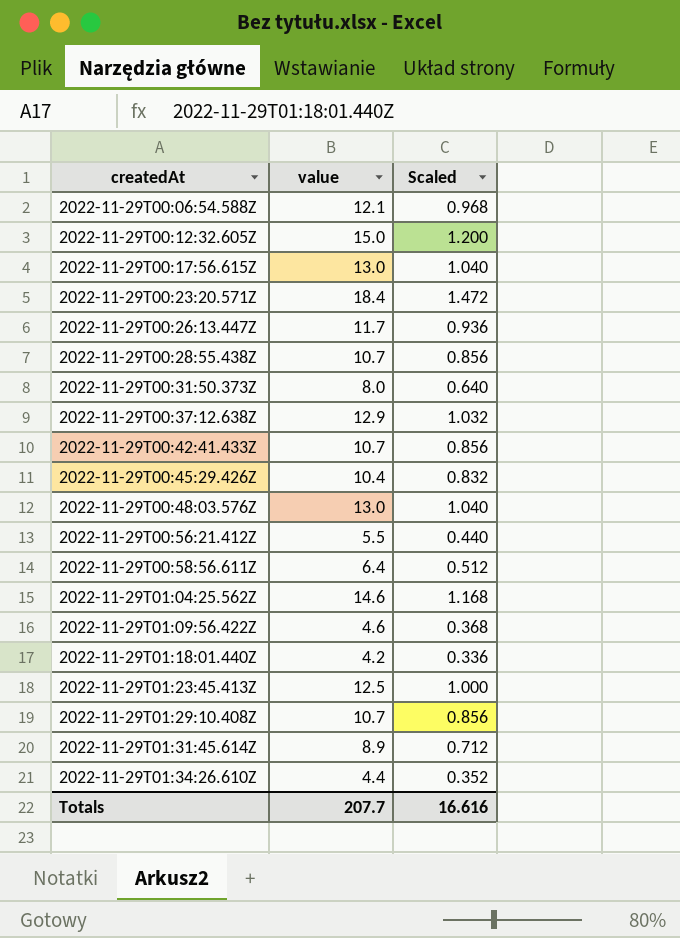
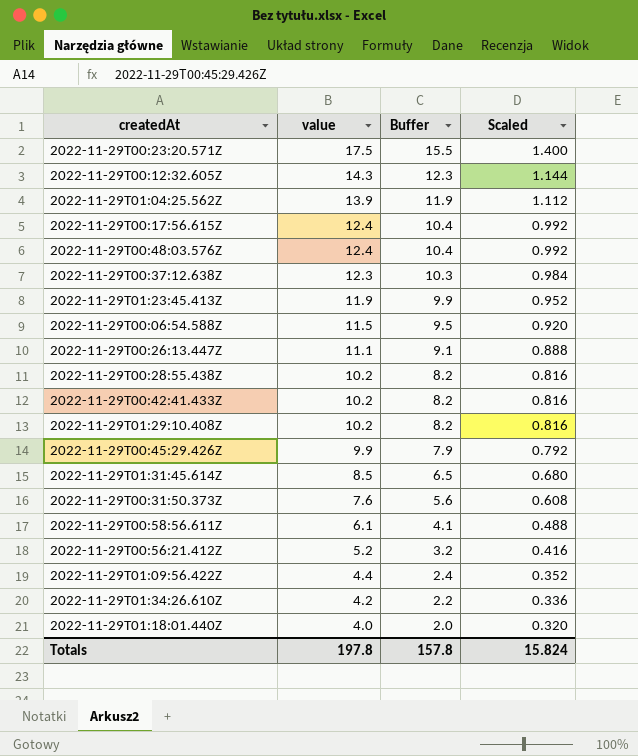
row order: createdAt ascending -> value descending
column Buffer | formula: none -> [value] - 2
2022-11-29T00:23:20.571Z | value: 18.4 -> 17.5
2022-11-29T00:23:20.571Z | Scaled: 1.472 -> 1.400
2022-11-29T00:12:32.605Z | value: 15.0 -> 14.3
2022-11-29T00:12:32.605Z | Scaled: 1.200 -> 1.144
2022-11-29T01:04:25.562Z | value: 14.6 -> 13.9
2022-11-29T01:04:25.562Z | Scaled: 1.168 -> 1.112
2022-11-29T00:17:56.615Z | value: 13.0 -> 12.4
2022-11-29T00:17:56.615Z | Scaled: 1.040 -> 0.992
2022-11-29T00:48:03.576Z | value: 13.0 -> 12.4
2022-11-29T00:48:03.576Z | Scaled: 1.040 -> 0.992
2022-11-29T00:37:12.638Z | value: 12.9 -> 12.3
2022-11-29T00:37:12.638Z | Scaled: 1.032 -> 0.984
2022-11-29T01:23:45.413Z | value: 12.5 -> 11.9
2022-11-29T01:23:45.413Z | Scaled: 1.000 -> 0.952
2022-11-29T00:06:54.588Z | value: 12.1 -> 11.5
2022-11-29T00:06:54.588Z | Scaled: 0.968 -> 0.920
2022-11-29T00:26:13.447Z | value: 11.7 -> 11.1
2022-11-29T00:26:13.447Z | Scaled: 0.936 -> 0.888
2022-11-29T00:28:55.438Z | value: 10.7 -> 10.2
2022-11-29T00:28:55.438Z | Scaled: 0.856 -> 0.816
2022-11-29T00:42:41.433Z | value: 10.7 -> 10.2
2022-11-29T00:42:41.433Z | Scaled: 0.856 -> 0.816
2022-11-29T01:29:10.408Z | value: 10.7 -> 10.2
2022-11-29T01:29:10.408Z | Scaled: 0.856 -> 0.816
2022-11-29T00:45:29.426Z | value: 10.4 -> 9.9
2022-11-29T00:45:29.426Z | Scaled: 0.832 -> 0.792
2022-11-29T01:31:45.614Z | value: 8.9 -> 8.5
2022-11-29T01:31:45.614Z | Scaled: 0.712 -> 0.680
2022-11-29T00:31:50.373Z | value: 8.0 -> 7.6
2022-11-29T00:31:50.373Z | Scaled: 0.640 -> 0.608
2022-11-29T00:58:56.611Z | value: 6.4 -> 6.1
2022-11-29T00:58:56.611Z | Scaled: 0.512 -> 0.488
2022-11-29T00:56:21.412Z | value: 5.5 -> 5.2
2022-11-29T00:56:21.412Z | Scaled: 0.440 -> 0.416
2022-11-29T01:09:56.422Z | value: 4.6 -> 4.4
2022-11-29T01:09:56.422Z | Scaled: 0.368 -> 0.352
2022-11-29T01:34:26.610Z | value: 4.4 -> 4.2
2022-11-29T01:34:26.610Z | Scaled: 0.352 -> 0.336
2022-11-29T01:18:01.440Z | value: 4.2 -> 4.0
2022-11-29T01:18:01.440Z | Scaled: 0.336 -> 0.320
Totals | value: 207.7 -> 197.8
Totals | Scaled: 16.616 -> 15.824

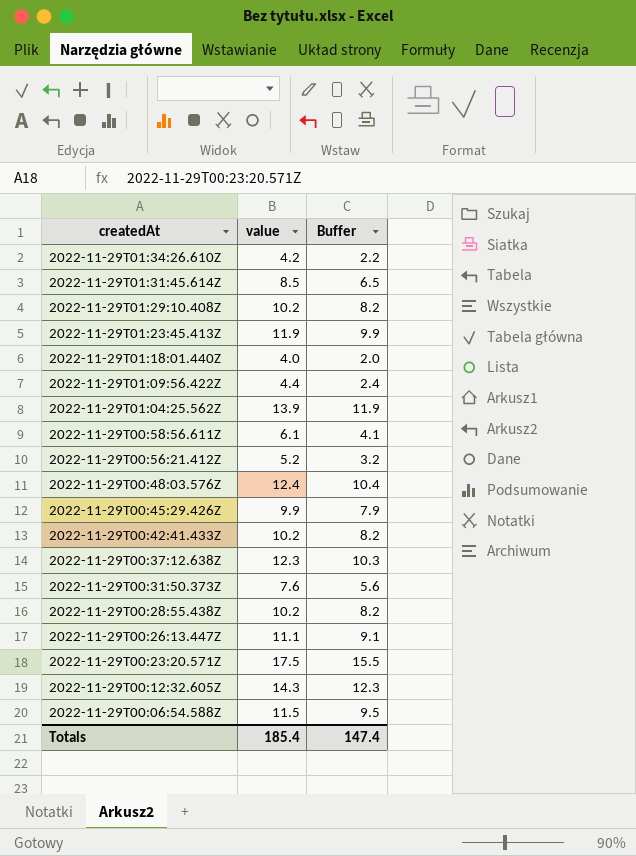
row order: value descending -> createdAt descending
column Scaled | formula: [value] * 0.08 -> none
row 2022-11-29T00:17:56.615Z: 12.4 | 10.4 | 0.992 -> none
Totals | value: 197.8 -> 185.4
Totals | Buffer: 157.8 -> 147.4

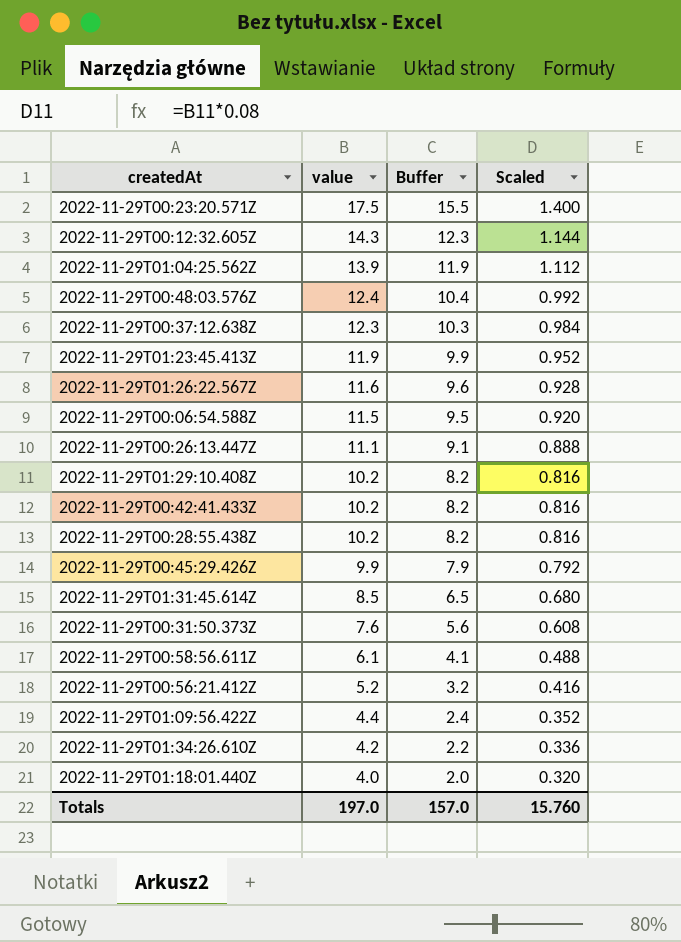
row order: createdAt descending -> value descending
column Scaled | formula: none -> [value] * 0.08
row 2022-11-29T01:26:22.567Z: none -> 11.6 | 9.6 | 0.928
Totals | value: 185.4 -> 197.0
Totals | Buffer: 147.4 -> 157.0

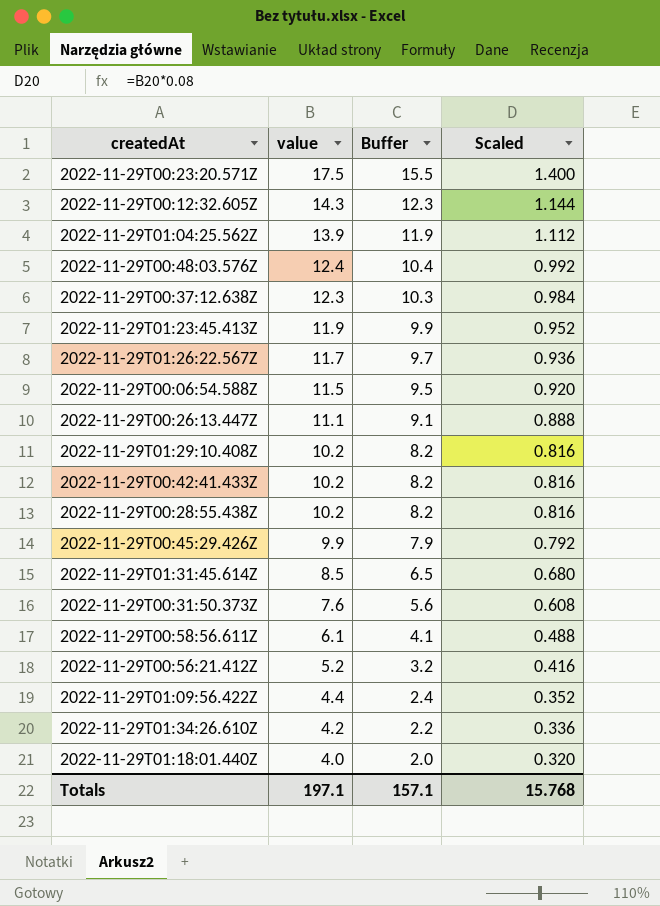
2022-11-29T01:26:22.567Z | value: 11.6 -> 11.7
2022-11-29T01:26:22.567Z | Buffer: 9.6 -> 9.7
2022-11-29T01:26:22.567Z | Scaled: 0.928 -> 0.936
Totals | value: 197.0 -> 197.1
Totals | Buffer: 157.0 -> 157.1
Totals | Scaled: 15.760 -> 15.768

